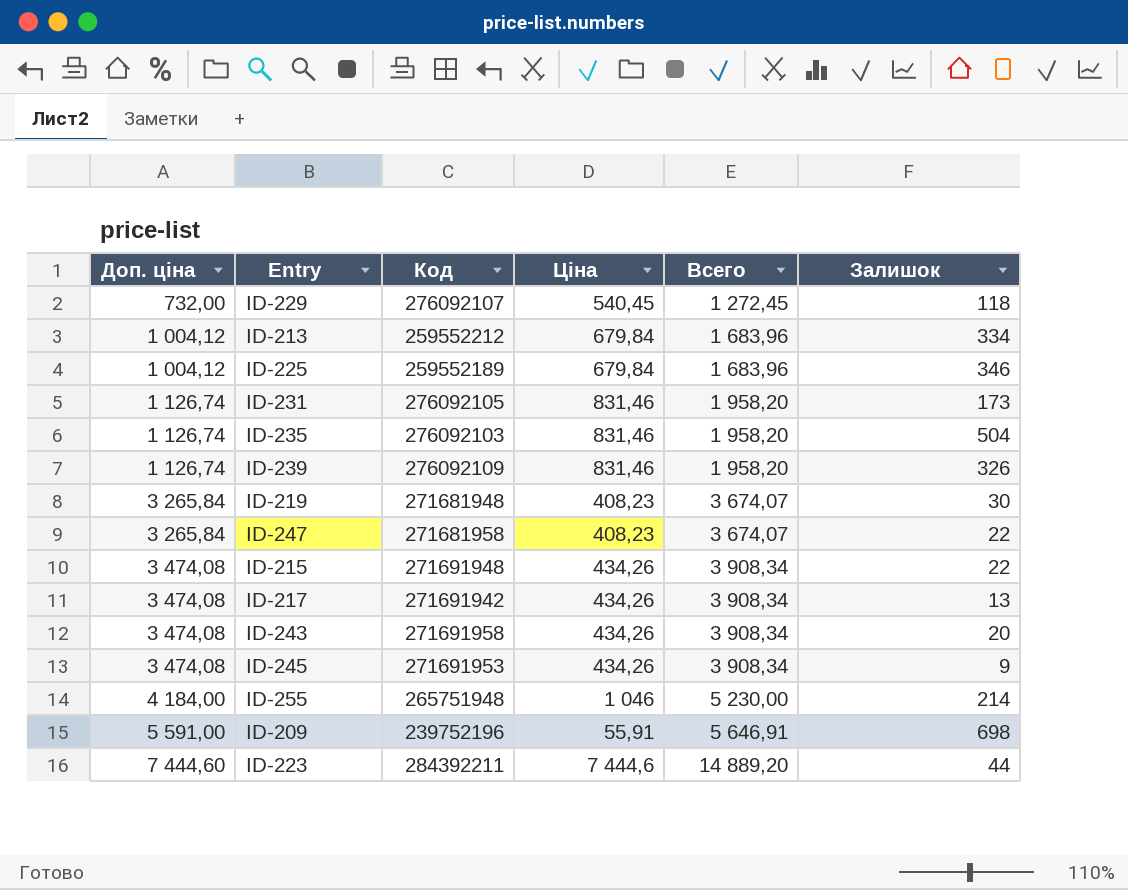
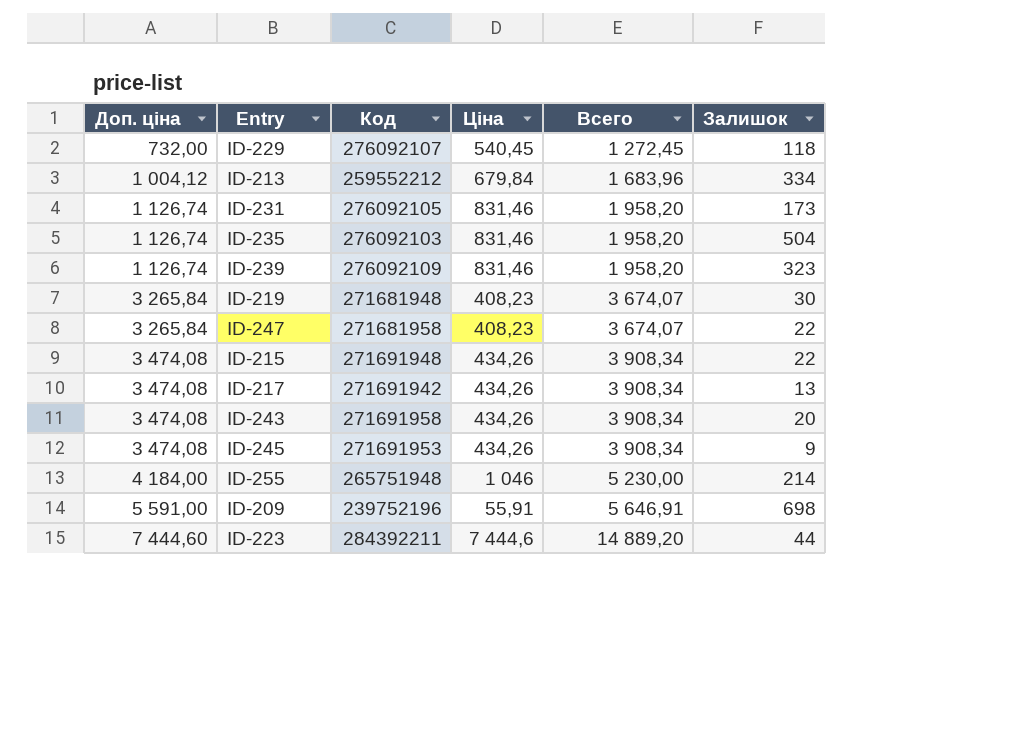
row ID-225: 1 004,12 | 259552189 | 679,84 | 1 683,96 | 346 -> none
ID-239 | Залишок: 326 -> 323

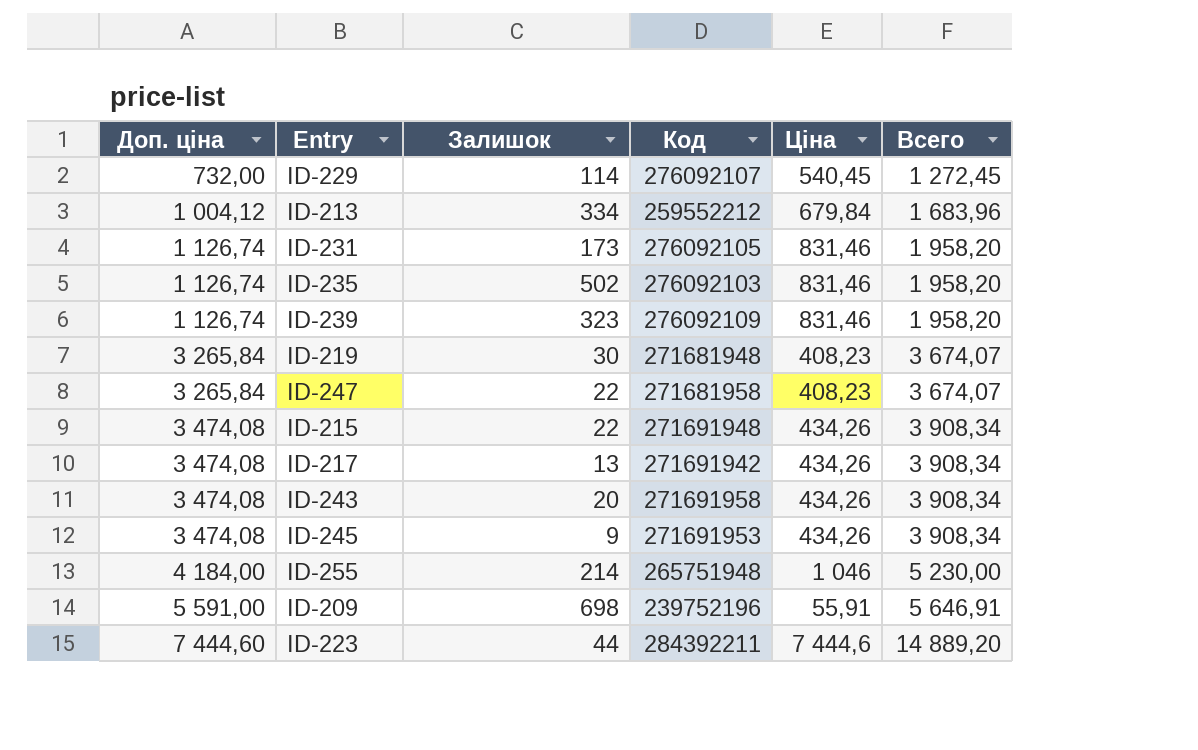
column Залишок | position: 6 -> 3
ID-229 | Залишок: 118 -> 114
ID-235 | Залишок: 504 -> 502

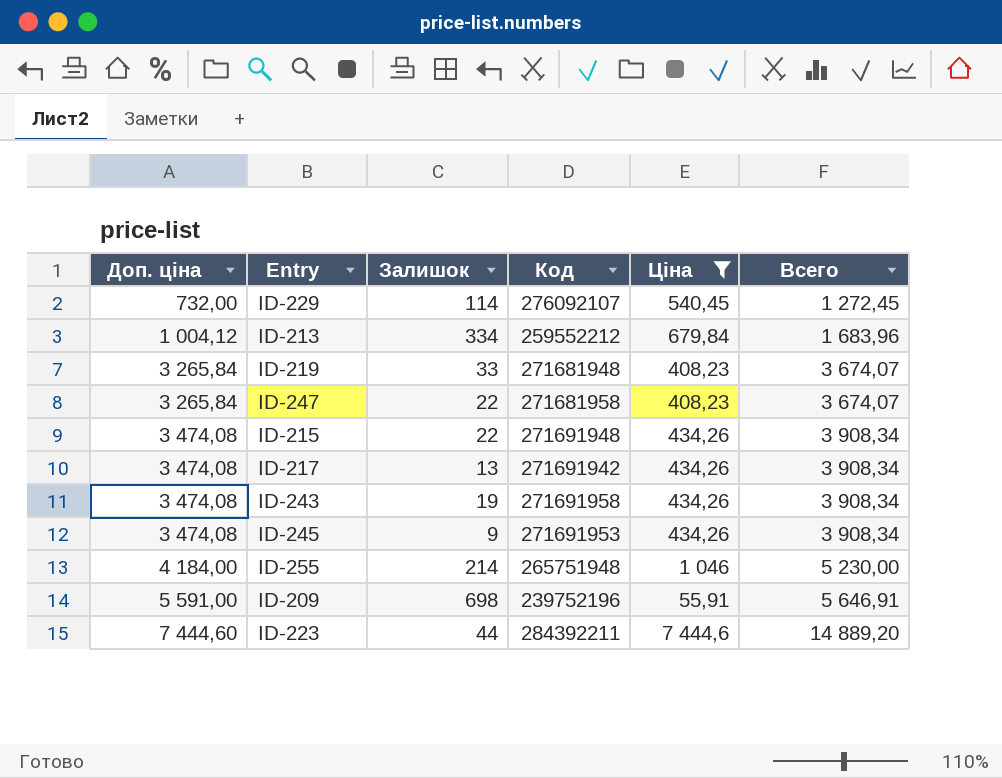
filter: none -> Ціна != 831,46
ID-219 | Залишок: 30 -> 33
ID-243 | Залишок: 20 -> 19

